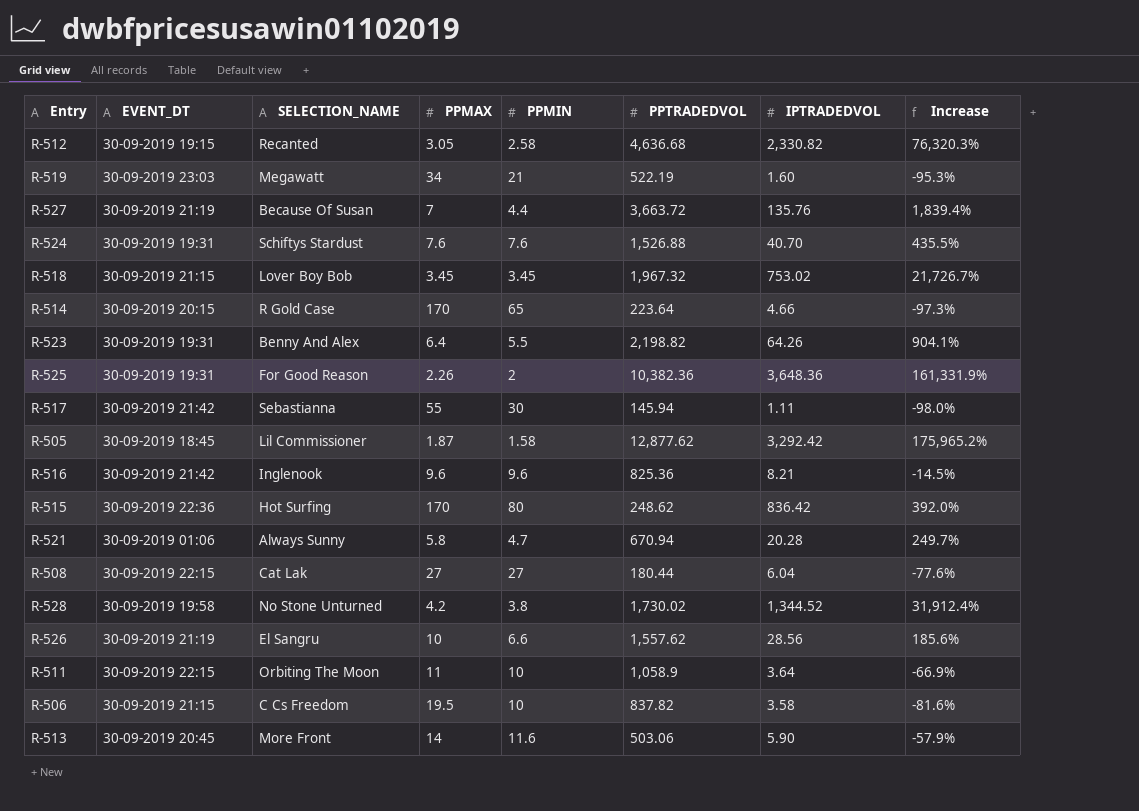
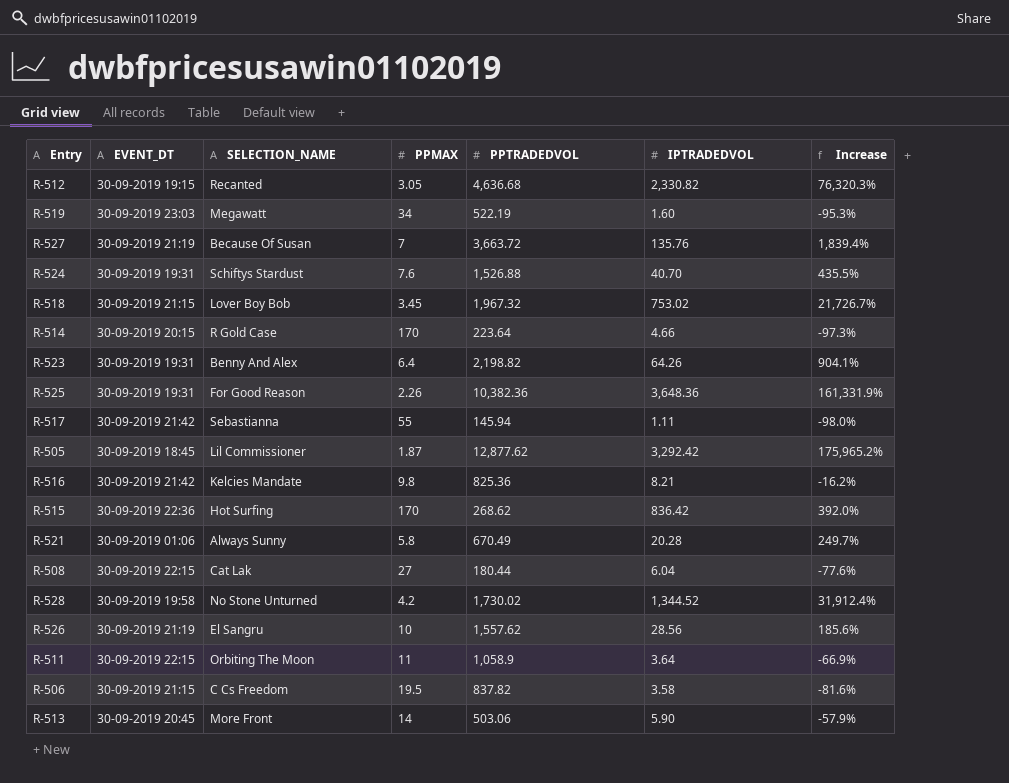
column PPMIN | position: 5 -> none
R-516 | SELECTION_NAME: Inglenook -> Kelcies Mandate
R-516 | PPMAX: 9.6 -> 9.8
R-516 | Increase: -14.5% -> -16.2%
R-515 | PPTRADEDVOL: 248.62 -> 268.62
R-521 | PPTRADEDVOL: 670.94 -> 670.49

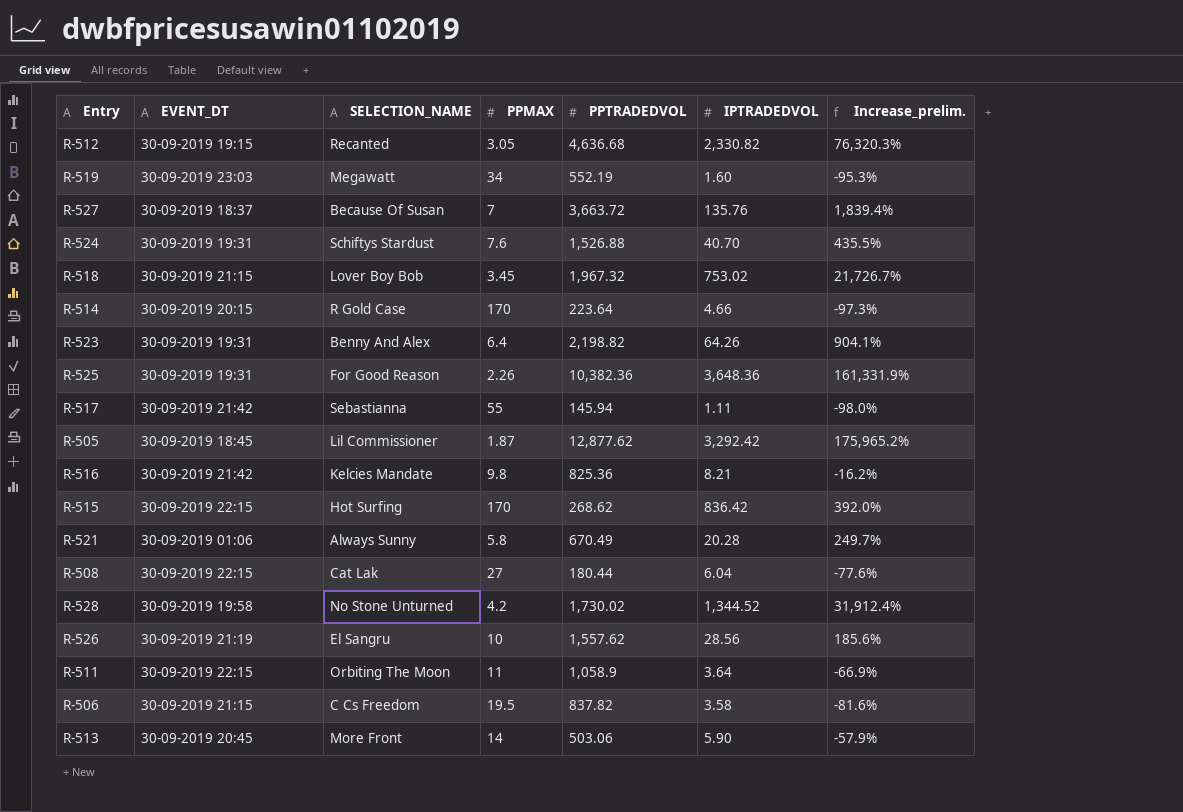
column name: Increase -> Increase_prelim.
R-519 | PPTRADEDVOL: 522.19 -> 552.19
R-527 | EVENT_DT: 30-09-2019 21:19 -> 30-09-2019 18:37
R-515 | EVENT_DT: 30-09-2019 22:36 -> 30-09-2019 22:15

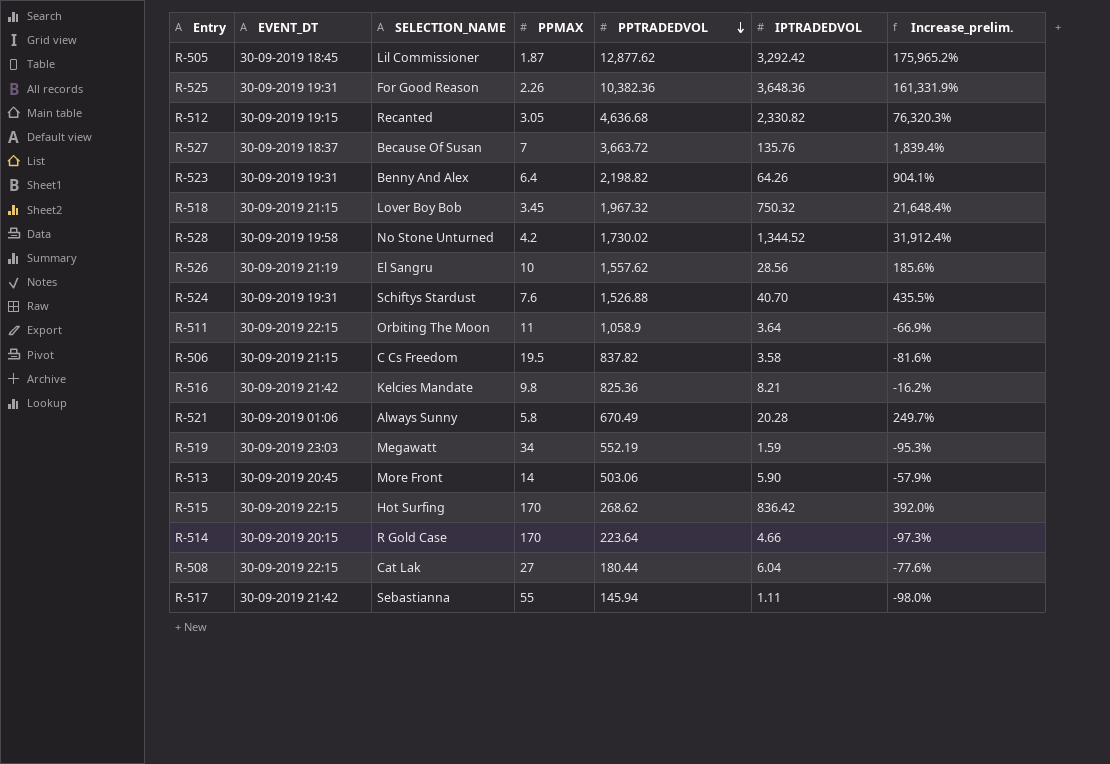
row order: none -> PPTRADEDVOL descending
R-518 | IPTRADEDVOL: 753.02 -> 750.32
R-518 | Increase_prelim.: 21,726.7% -> 21,648.4%
R-519 | IPTRADEDVOL: 1.60 -> 1.59

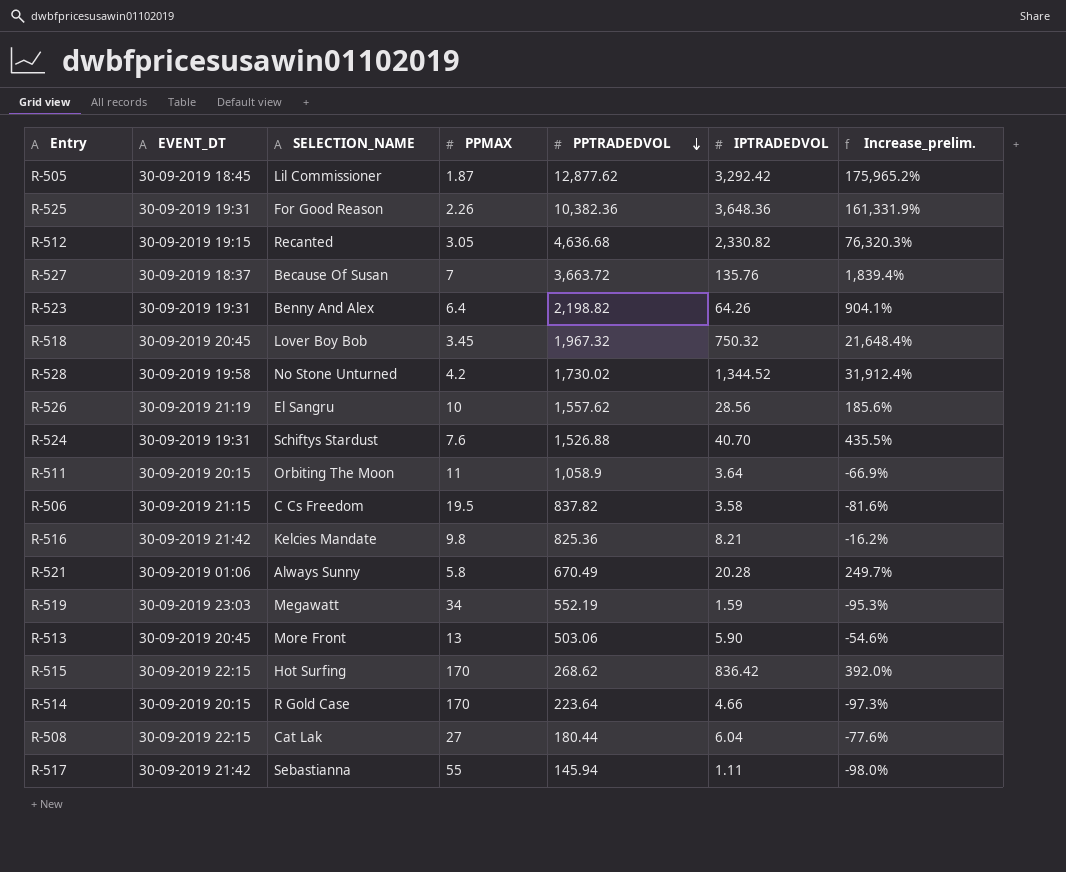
R-518 | EVENT_DT: 30-09-2019 21:15 -> 30-09-2019 20:45
R-511 | EVENT_DT: 30-09-2019 22:15 -> 30-09-2019 20:15
R-513 | PPMAX: 14 -> 13
R-513 | Increase_prelim.: -57.9% -> -54.6%

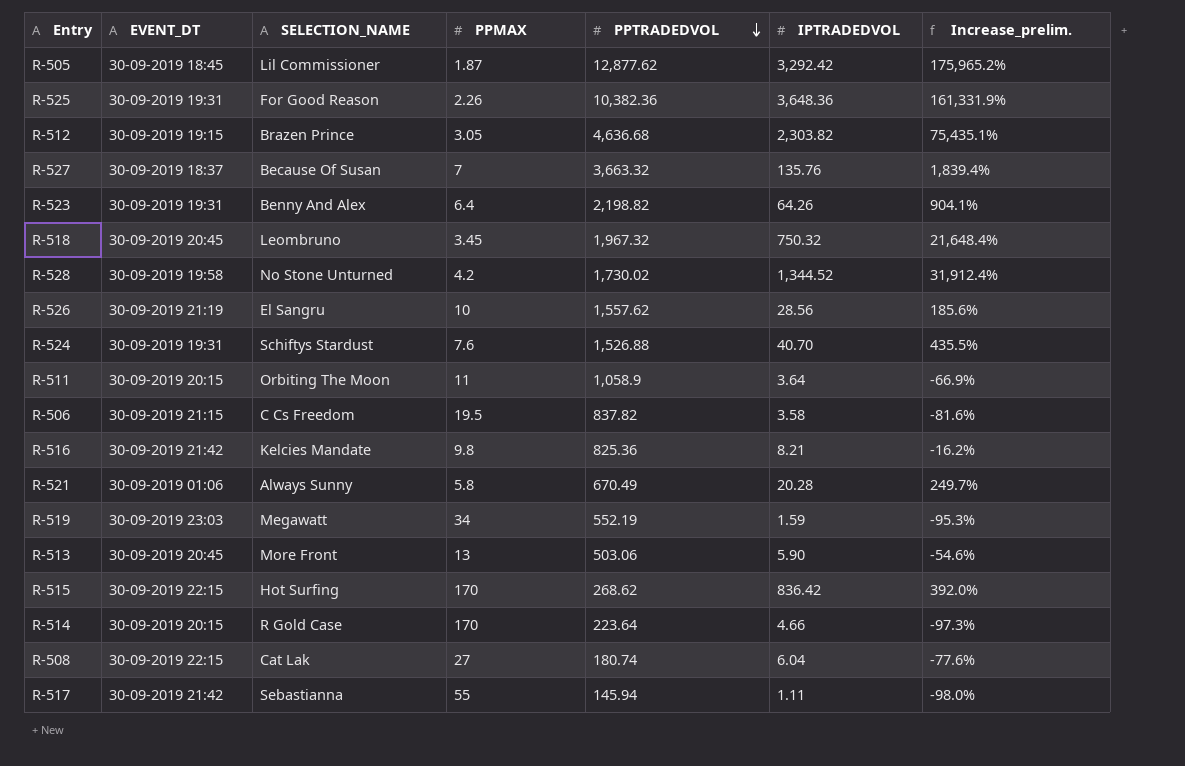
R-512 | SELECTION_NAME: Recanted -> Brazen Prince
R-512 | IPTRADEDVOL: 2,330.82 -> 2,303.82
R-512 | Increase_prelim.: 76,320.3% -> 75,435.1%
R-527 | PPTRADEDVOL: 3,663.72 -> 3,663.32
R-518 | SELECTION_NAME: Lover Boy Bob -> Leombruno
R-508 | PPTRADEDVOL: 180.44 -> 180.74

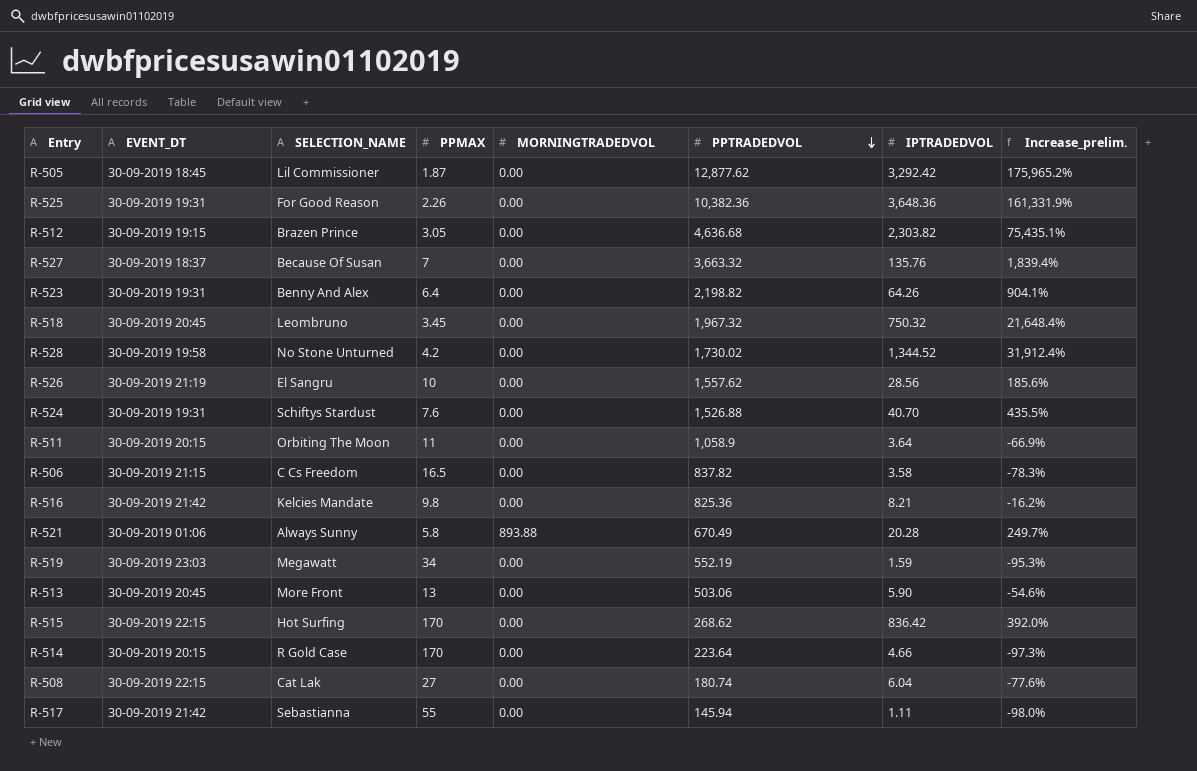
column MORNINGTRADEDVOL | position: none -> 5
R-506 | PPMAX: 19.5 -> 16.5
R-506 | Increase_prelim.: -81.6% -> -78.3%

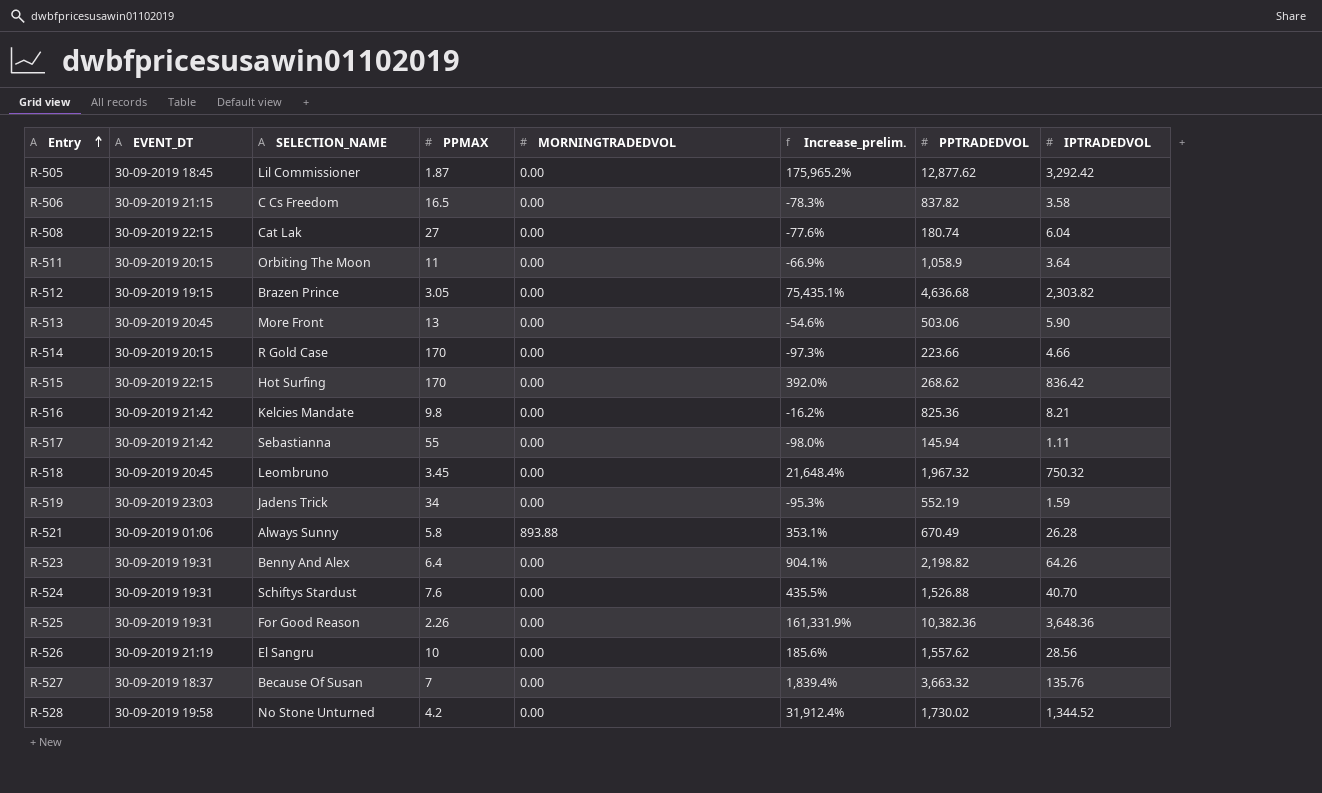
row order: PPTRADEDVOL descending -> Entry ascending
column Increase_prelim. | position: 8 -> 6
R-514 | PPTRADEDVOL: 223.64 -> 223.66
R-519 | SELECTION_NAME: Megawatt -> Jadens Trick
R-521 | Increase_prelim.: 249.7% -> 353.1%
R-521 | IPTRADEDVOL: 20.28 -> 26.28

